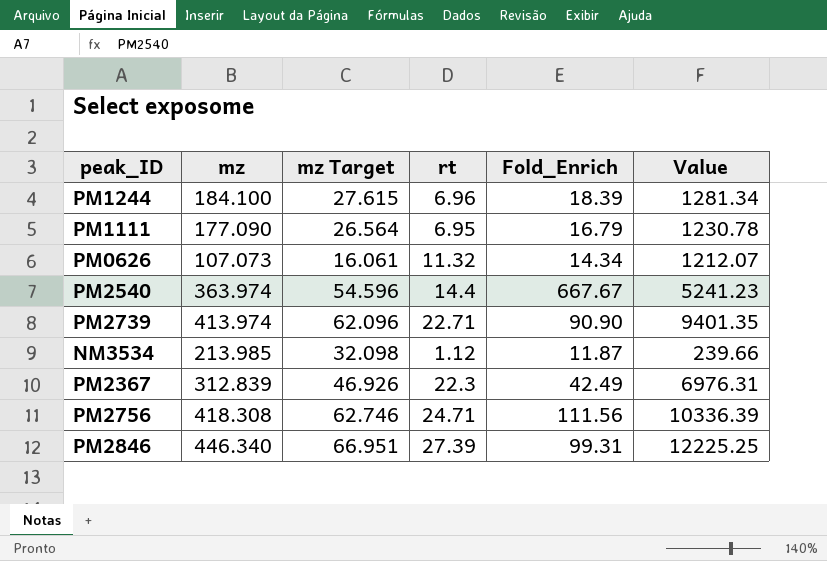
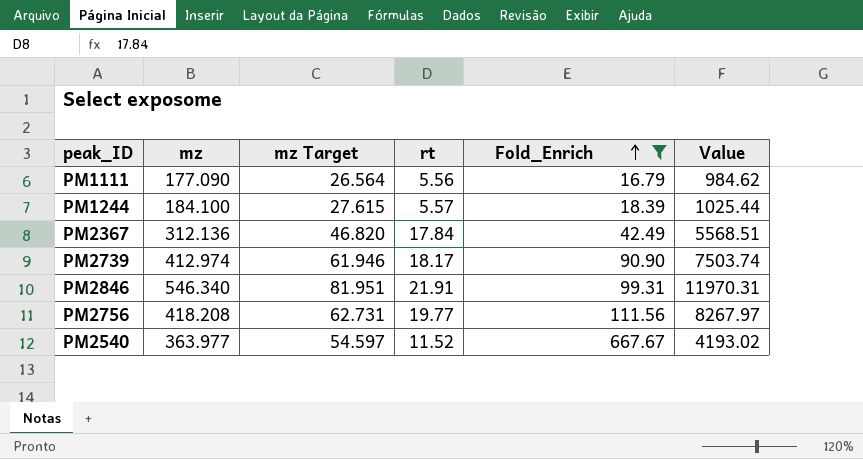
filter: none -> Fold_Enrich >= 16.79
row order: none -> Fold_Enrich ascending
PM1111 | rt: 6.95 -> 5.56
PM1111 | Value: 1230.78 -> 984.62
PM1244 | rt: 6.96 -> 5.57
PM1244 | Value: 1281.34 -> 1025.44
PM2367 | mz: 312.839 -> 312.136
PM2367 | mz Target: 46.926 -> 46.820
PM2367 | rt: 22.3 -> 17.84
PM2367 | Value: 6976.31 -> 5568.51
PM2739 | mz: 413.974 -> 412.974
PM2739 | mz Target: 62.096 -> 61.946
PM2739 | rt: 22.71 -> 18.17
PM2739 | Value: 9401.35 -> 7503.74
PM2846 | mz: 446.340 -> 546.340
PM2846 | mz Target: 66.951 -> 81.951
PM2846 | rt: 27.39 -> 21.91
PM2846 | Value: 12225.25 -> 11970.31
PM2756 | mz: 418.308 -> 418.208
PM2756 | mz Target: 62.746 -> 62.731
PM2756 | rt: 24.71 -> 19.77
PM2756 | Value: 10336.39 -> 8267.97
PM2540 | mz: 363.974 -> 363.977
PM2540 | mz Target: 54.596 -> 54.597
PM2540 | rt: 14.4 -> 11.52
PM2540 | Value: 5241.23 -> 4193.02

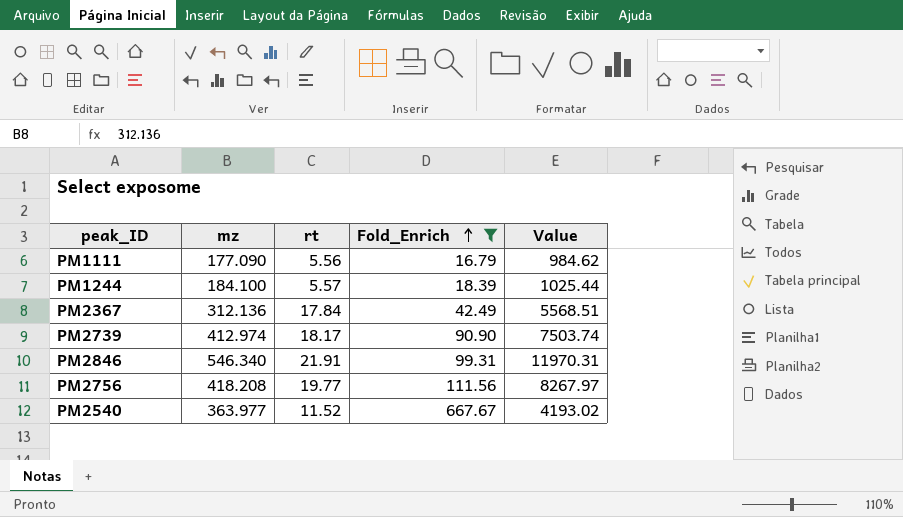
column mz Target | formula: [mz] * 0.15 -> none

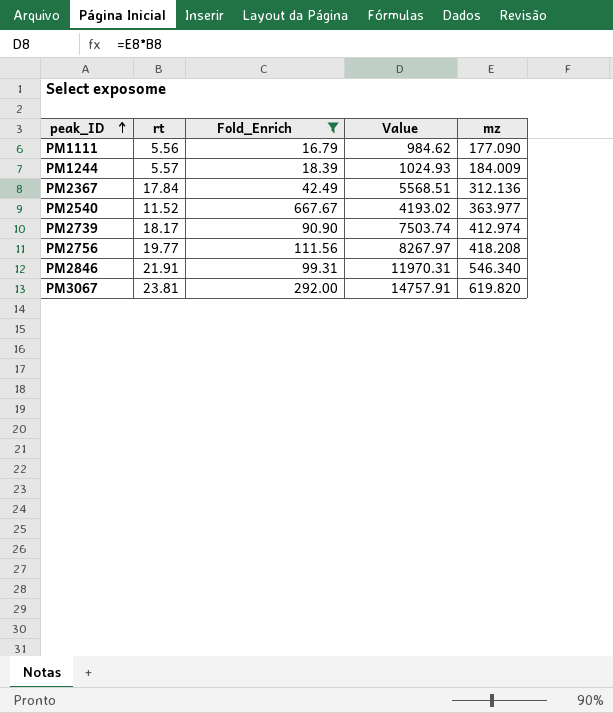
row order: Fold_Enrich ascending -> peak_ID ascending
column mz | position: 2 -> 5
PM1244 | Value: 1025.44 -> 1024.93
PM1244 | mz: 184.100 -> 184.009
row PM3067: none -> 23.81 | 292.00 | 14757.91 | 619.820

